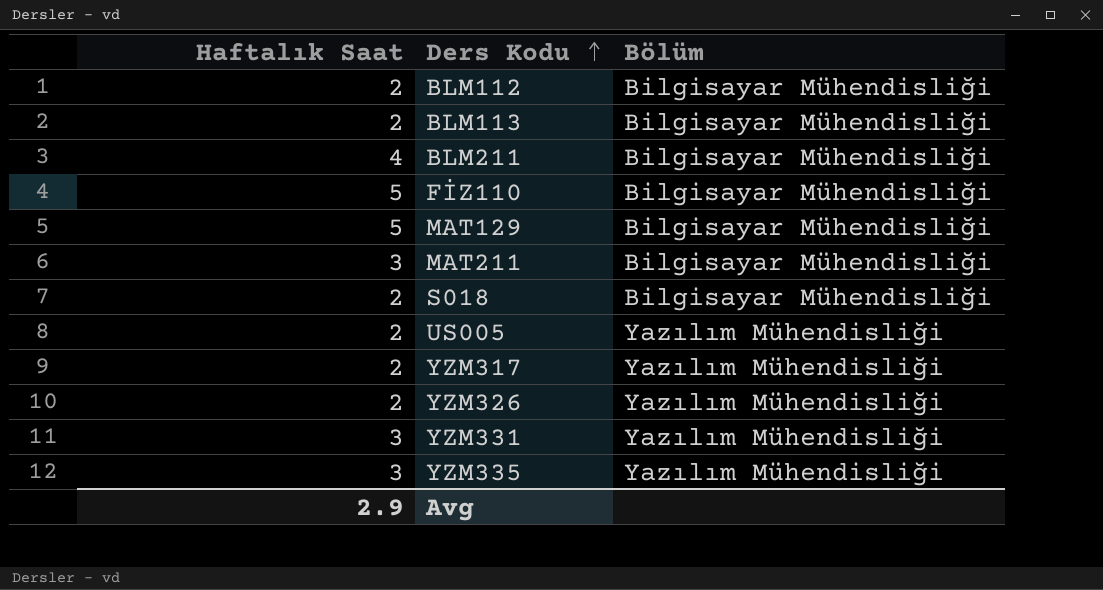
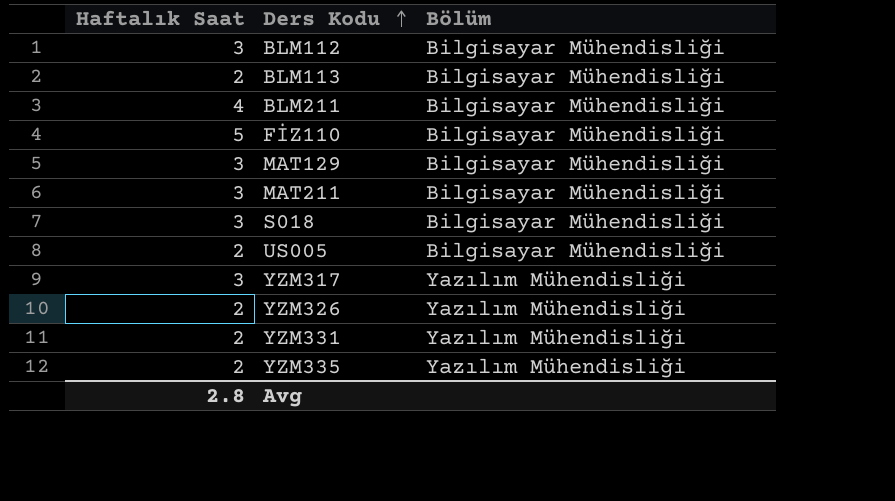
BLM112 | Haftalık Saat: 2 -> 3
MAT129 | Haftalık Saat: 5 -> 3
S018 | Haftalık Saat: 2 -> 3
US005 | Bölüm: Yazılım Mühendisliği -> Bilgisayar Mühendisliği
YZM317 | Haftalık Saat: 2 -> 3
YZM331 | Haftalık Saat: 3 -> 2
YZM335 | Haftalık Saat: 3 -> 2
Avg | Haftalık Saat: 2.9 -> 2.8

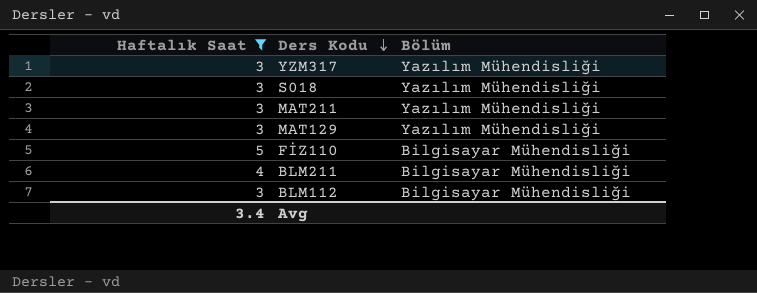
filter: none -> Haftalık Saat != 2
row order: Ders Kodu ascending -> Ders Kodu descending
S018 | Bölüm: Bilgisayar Mühendisliği -> Yazılım Mühendisliği
MAT211 | Bölüm: Bilgisayar Mühendisliği -> Yazılım Mühendisliği
MAT129 | Bölüm: Bilgisayar Mühendisliği -> Yazılım Mühendisliği
Avg | Haftalık Saat: 2.8 -> 3.4

